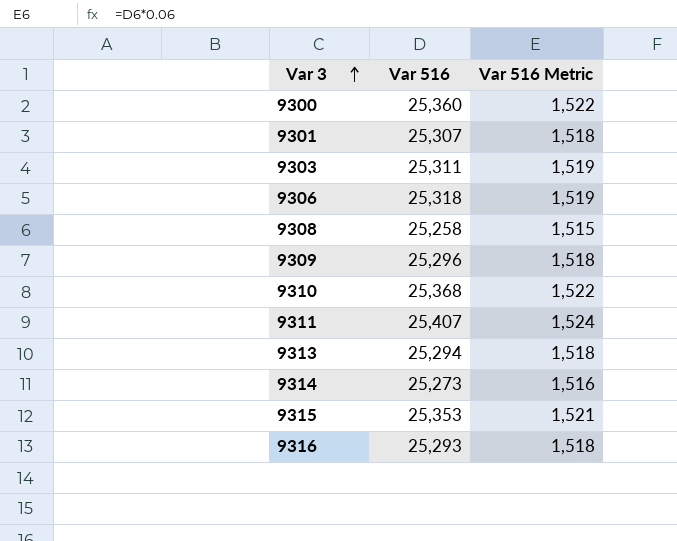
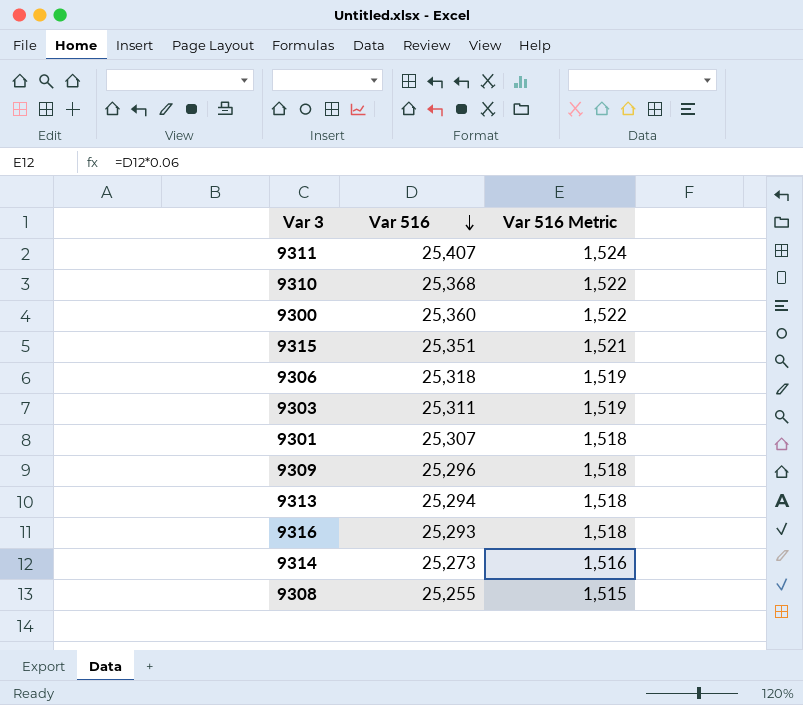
row order: Var 3 ascending -> Var 516 descending
9315 | Var 516: 25,353 -> 25,351
9308 | Var 516: 25,258 -> 25,255

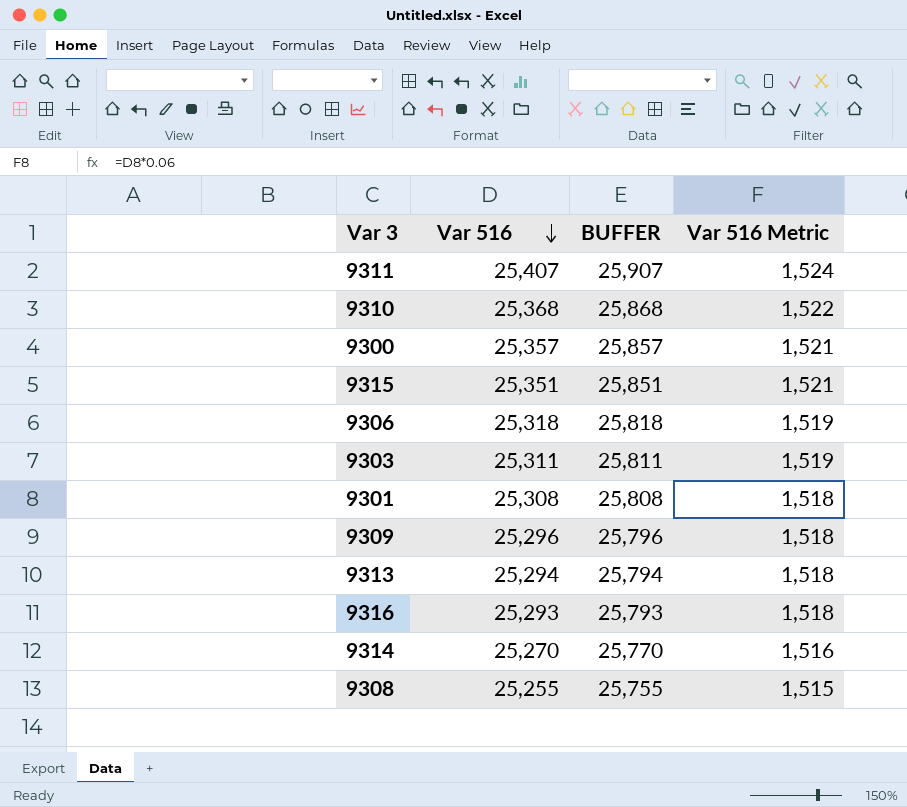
column BUFFER | formula: none -> [Var 516] + 500
9300 | Var 516: 25,360 -> 25,357
9300 | Var 516 Metric: 1,522 -> 1,521
9301 | Var 516: 25,307 -> 25,308
9314 | Var 516: 25,273 -> 25,270

